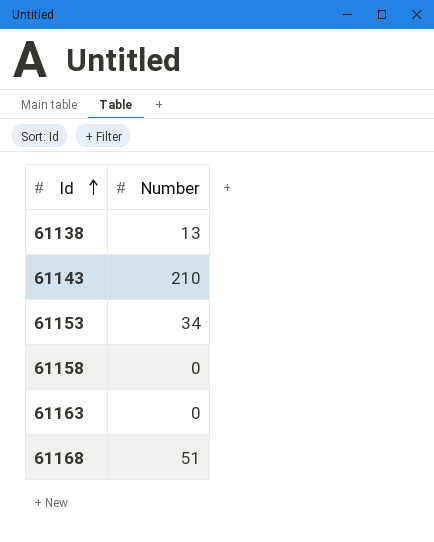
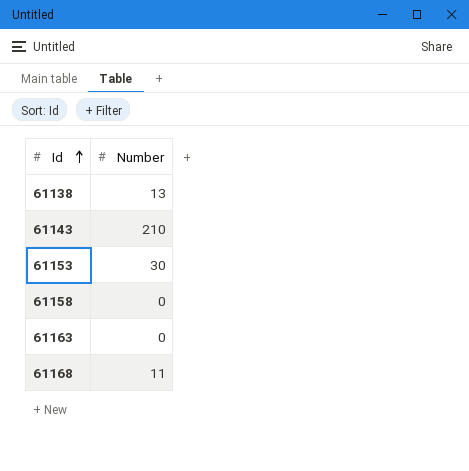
61153 | Number: 34 -> 30
61168 | Number: 51 -> 11

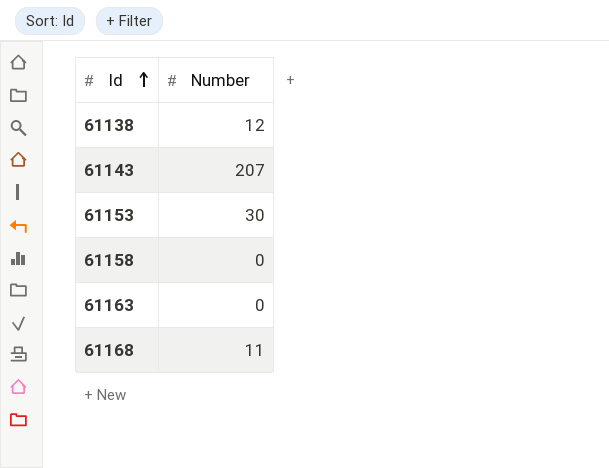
61138 | Number: 13 -> 12
61143 | Number: 210 -> 207

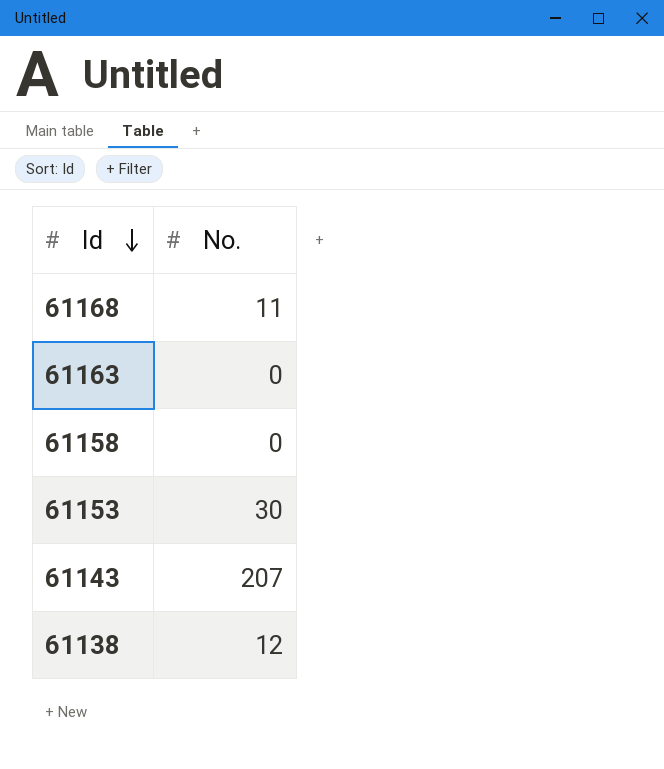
row order: Id ascending -> Id descending
column name: Number -> No.

